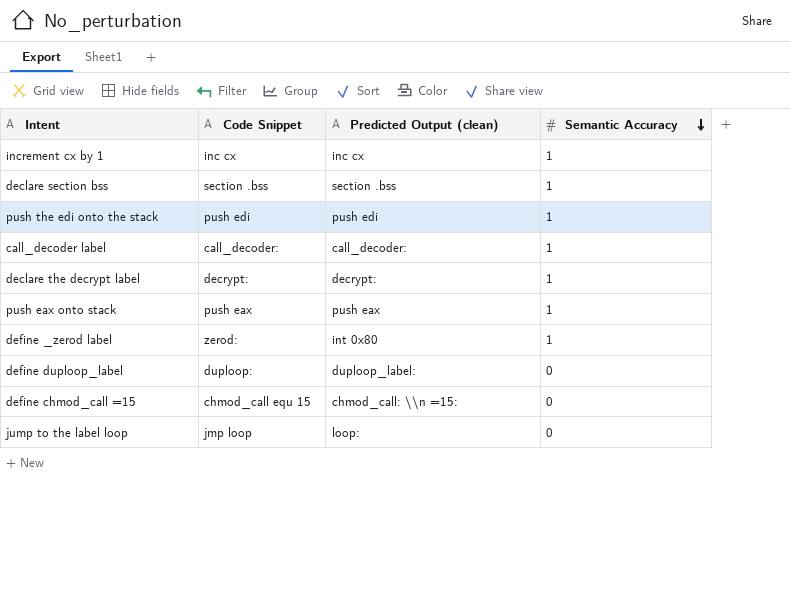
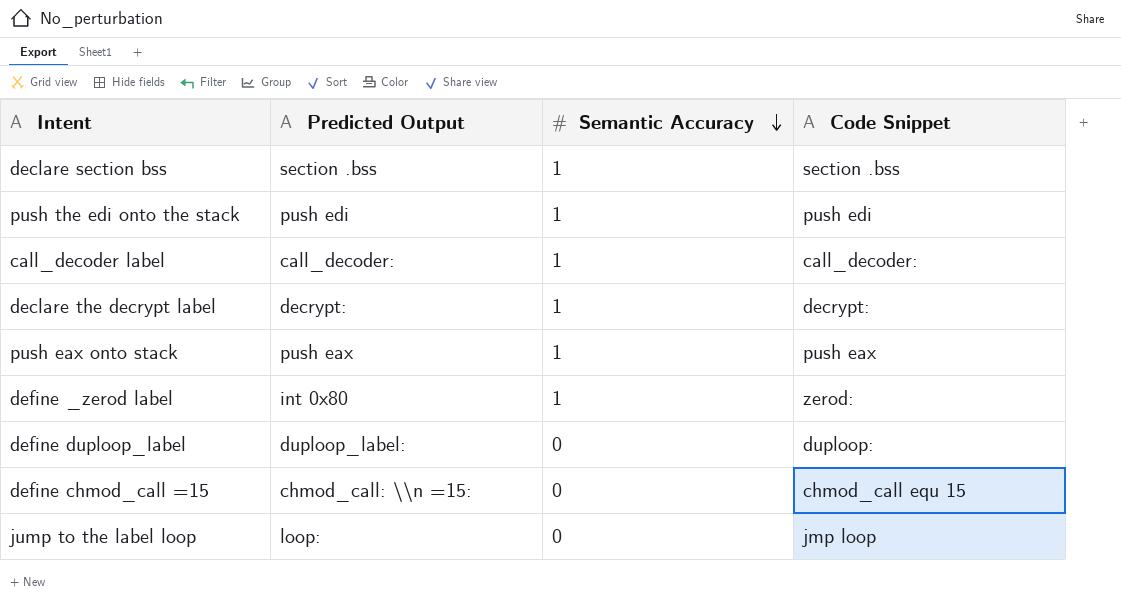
column name: Predicted Output (clean) -> Predicted Output
column Code Snippet | position: 2 -> 4
row increment cx by 1: inc cx | inc cx | 1 -> none

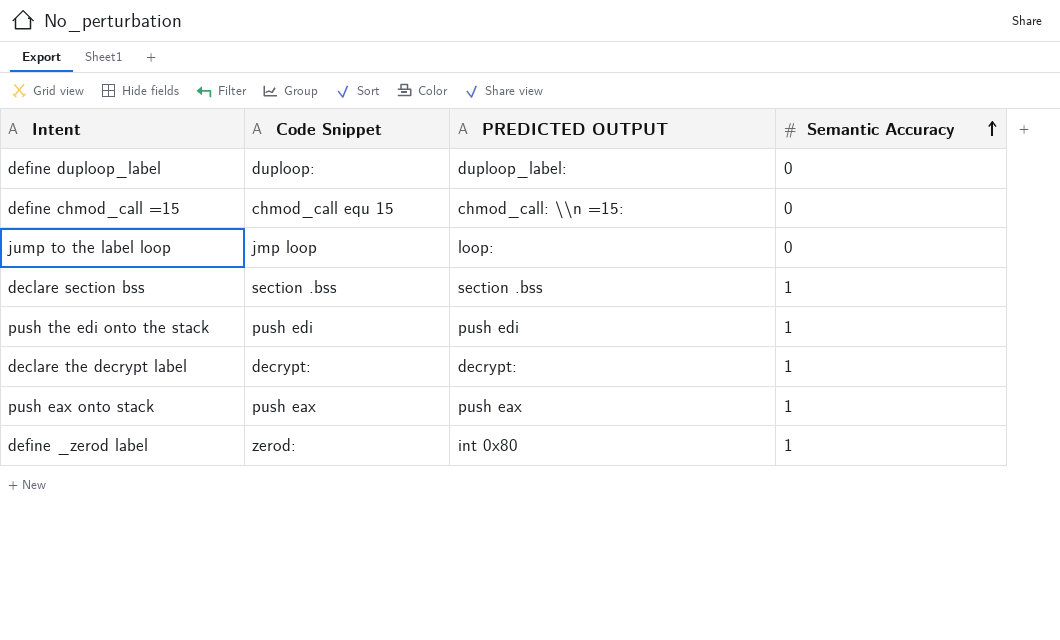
row order: Semantic Accuracy descending -> Semantic Accuracy ascending
column Code Snippet | position: 4 -> 2
column name: Predicted Output -> PREDICTED OUTPUT
row call_decoder label: call_decoder: | 1 | call_decoder: -> none

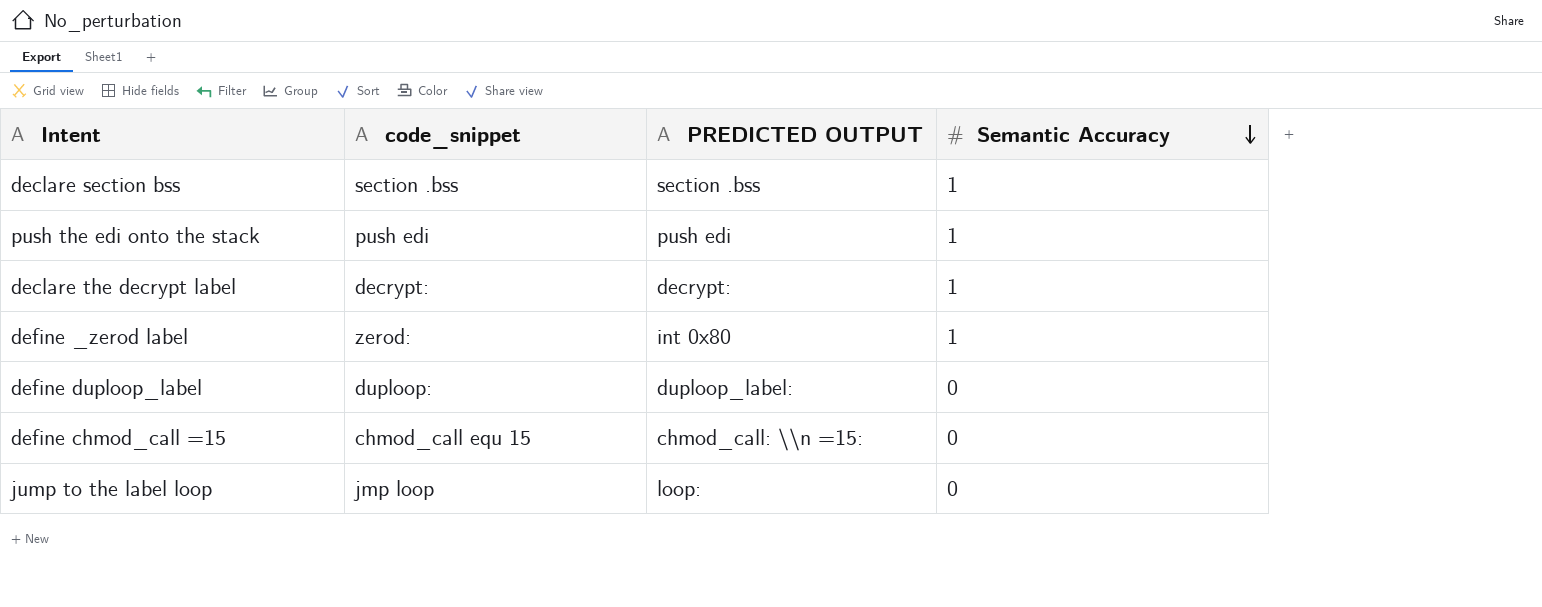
row order: Semantic Accuracy ascending -> Semantic Accuracy descending
column name: Code Snippet -> code_snippet
row push eax onto stack: push eax | push eax | 1 -> none

